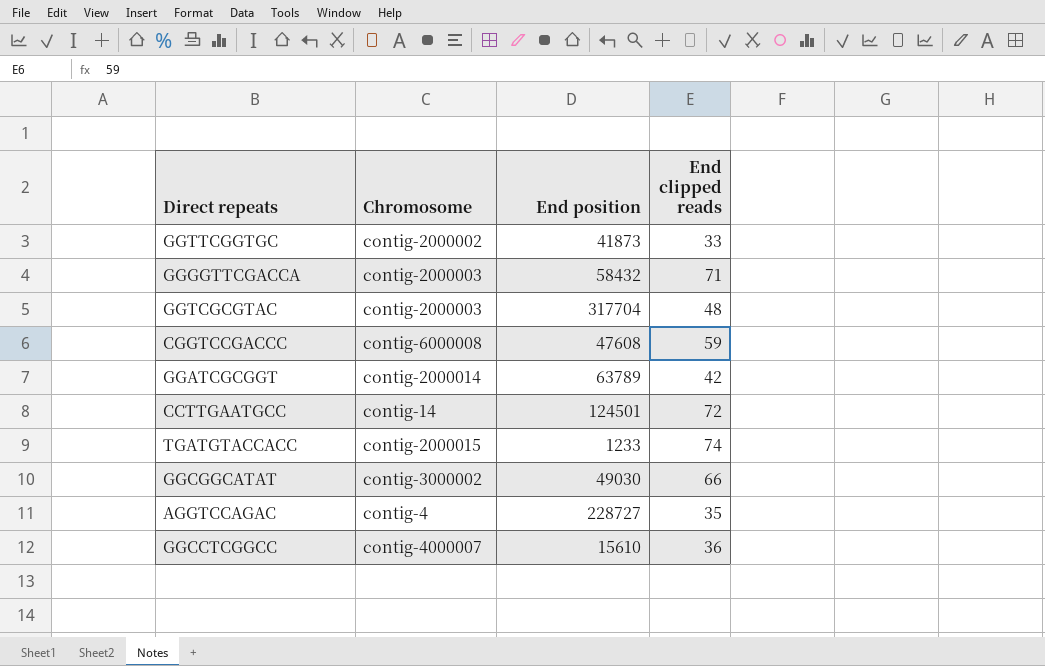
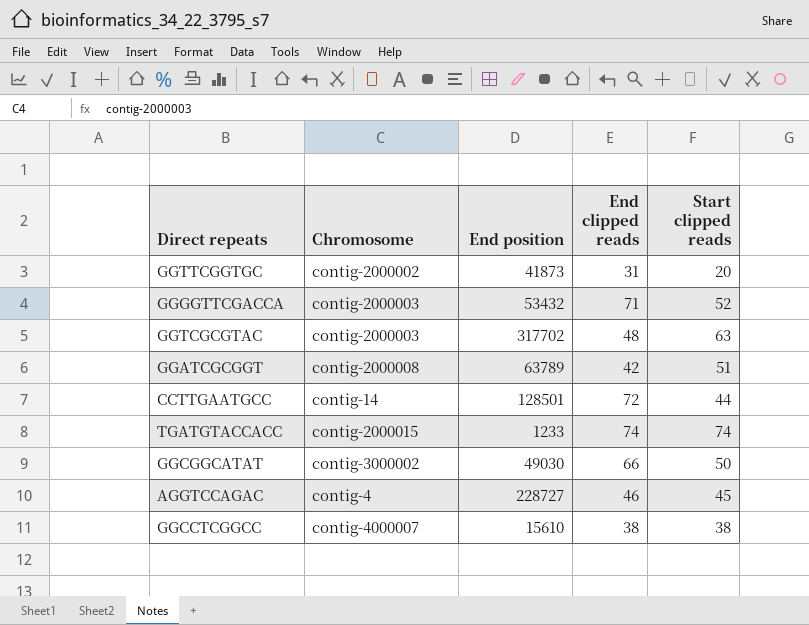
column Start clipped reads | position: none -> 5
row CGGTCCGACCC: contig-6000008 | 47608 | 59 -> none
GGTTCGGTGC | End clipped reads: 33 -> 31
GGGGTTCGACCA | End position: 58432 -> 53432
GGTCGCGTAC | End position: 317704 -> 317702
GGATCGCGGT | Chromosome: contig-2000014 -> contig-2000008
CCTTGAATGCC | End position: 124501 -> 128501
AGGTCCAGAC | End clipped reads: 35 -> 46
GGCCTCGGCC | End clipped reads: 36 -> 38

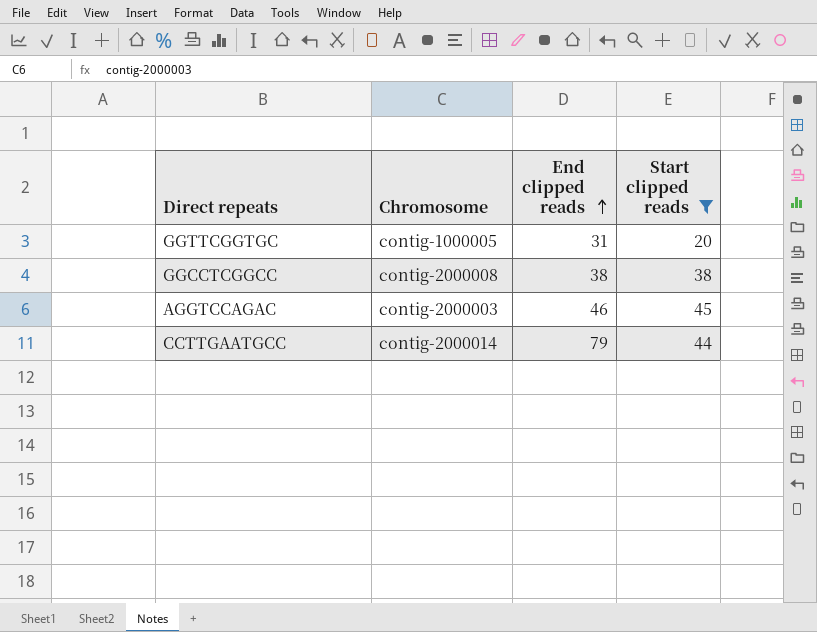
filter: none -> Start clipped reads <= 45
row order: none -> End clipped reads ascending
column End position | position: 3 -> none
GGTTCGGTGC | Chromosome: contig-2000002 -> contig-1000005
GGCCTCGGCC | Chromosome: contig-4000007 -> contig-2000008
AGGTCCAGAC | Chromosome: contig-4 -> contig-2000003
CCTTGAATGCC | Chromosome: contig-14 -> contig-2000014
CCTTGAATGCC | End clipped reads: 72 -> 79

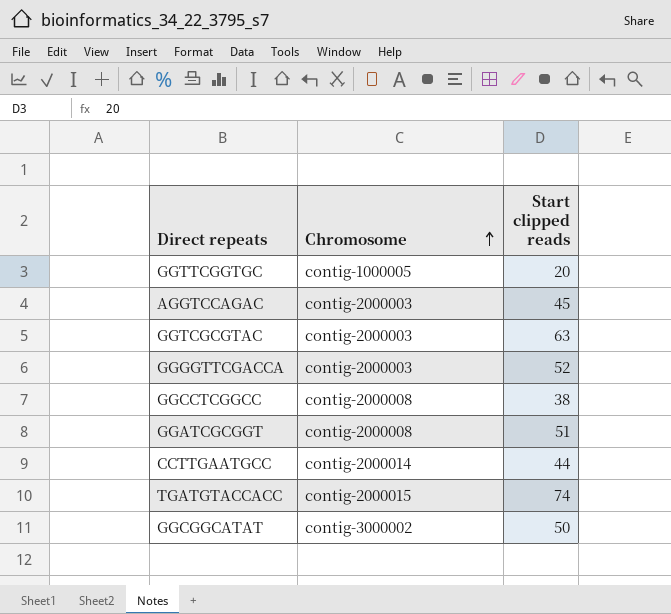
filter: Start clipped reads <= 45 -> none
row order: End clipped reads ascending -> Chromosome ascending
column End clipped reads | position: 3 -> none

